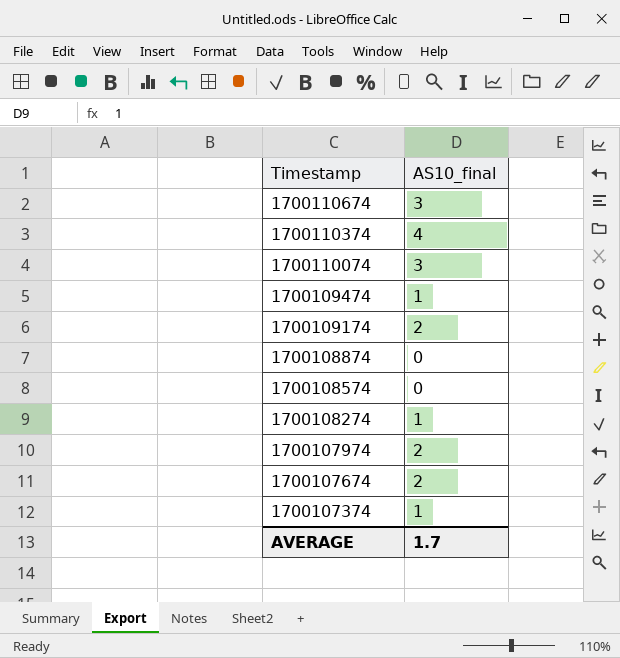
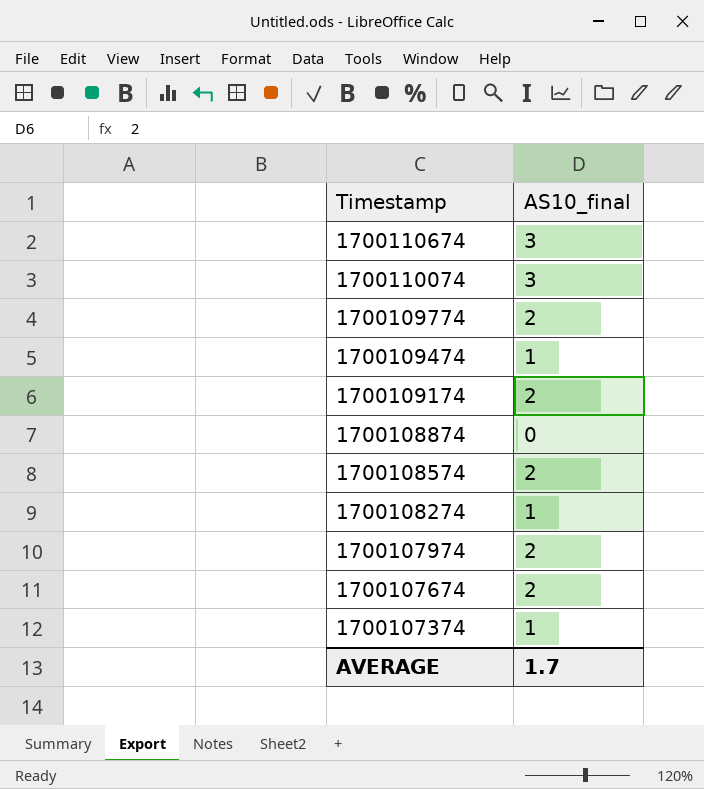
row 1700110374: 4 -> none
row 1700109774: none -> 2
1700108574 | AS10_final: 0 -> 2

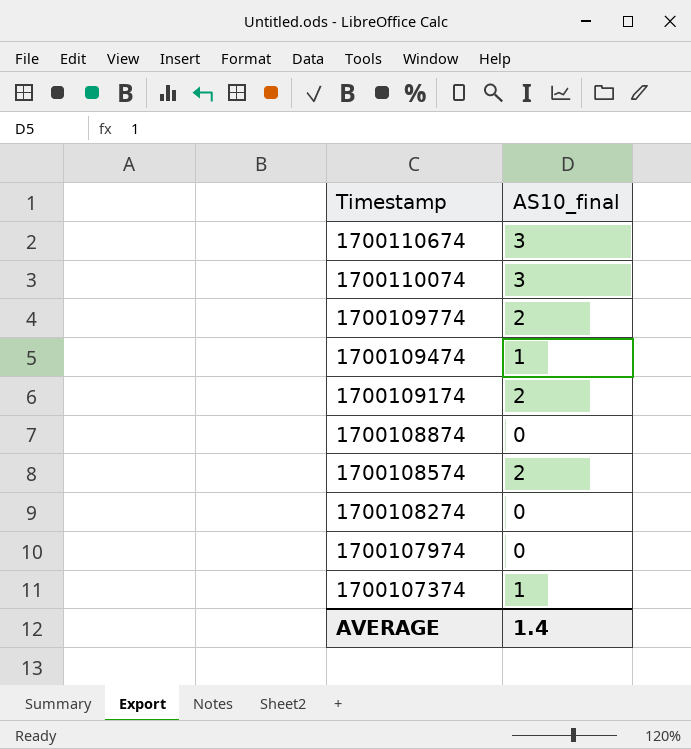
row 1700107674: 2 -> none
1700108274 | AS10_final: 1 -> 0
1700107974 | AS10_final: 2 -> 0
AVERAGE | AS10_final: 1.7 -> 1.4

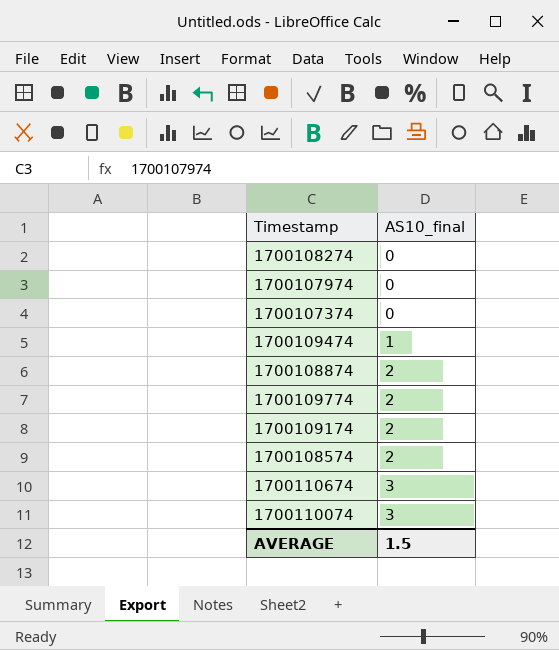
row order: Timestamp descending -> AS10_final ascending
1700107374 | AS10_final: 1 -> 0
1700108874 | AS10_final: 0 -> 2
AVERAGE | AS10_final: 1.4 -> 1.5

